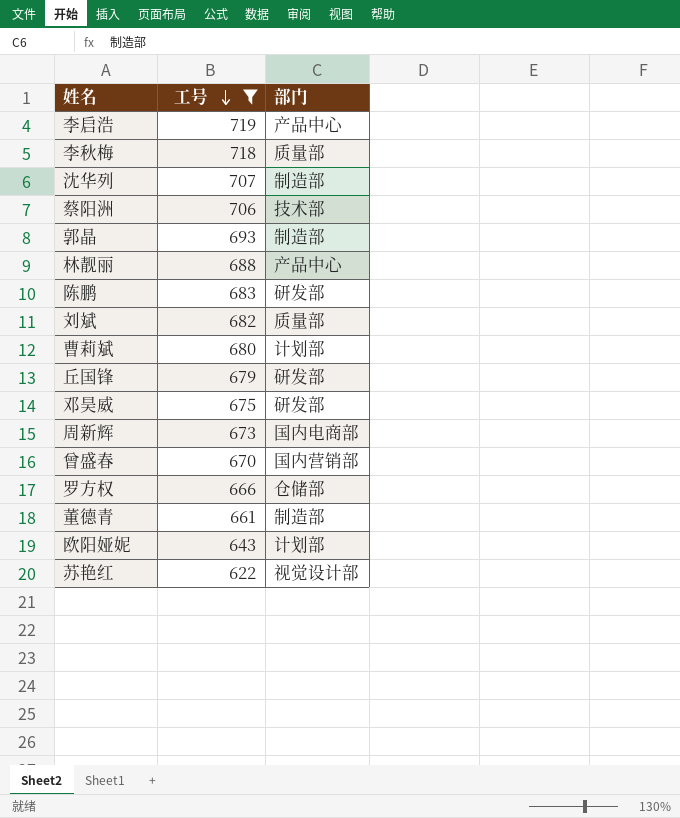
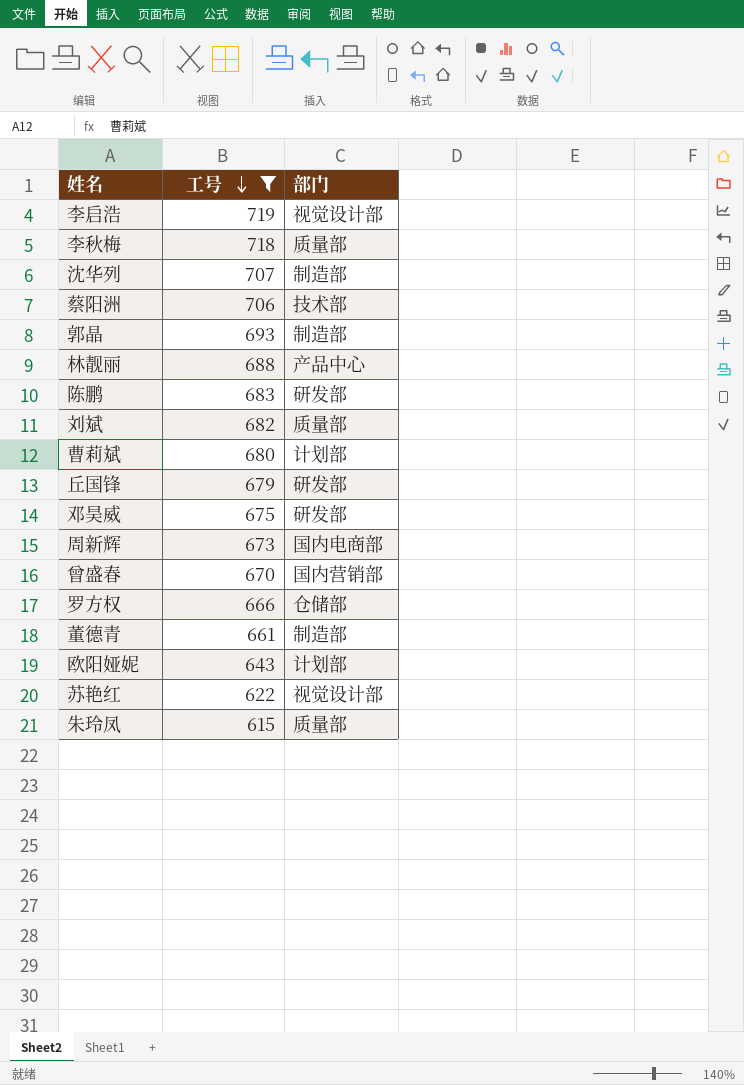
李启浩 | 部门: 产品中心 -> 视觉设计部
row 朱玲凤: none -> 615 | 质量部

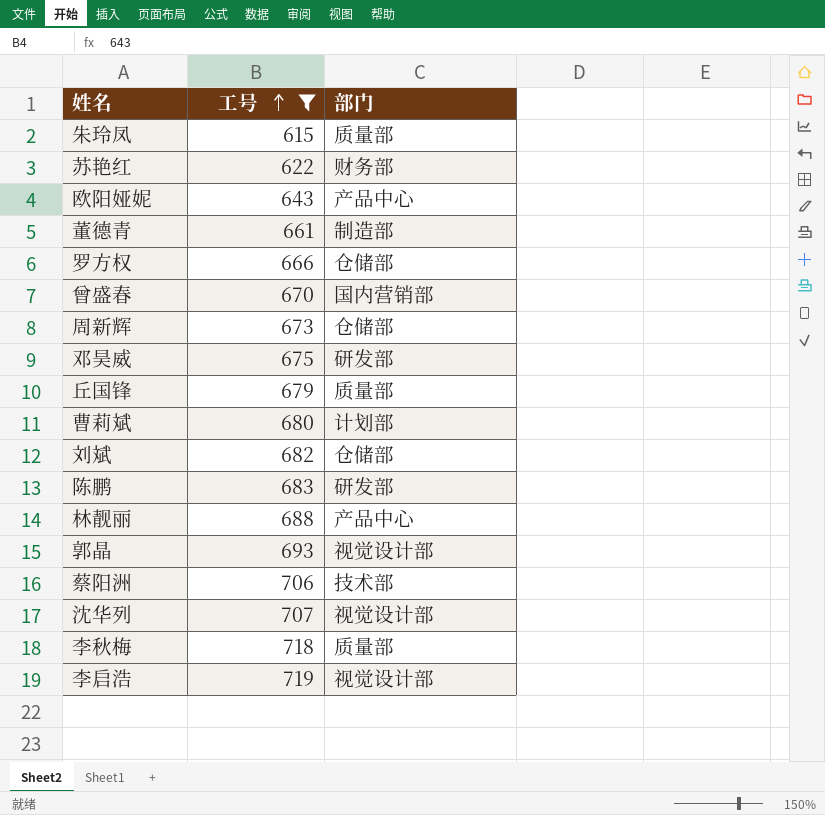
row order: 工号 descending -> 工号 ascending
苏艳红 | 部门: 视觉设计部 -> 财务部
欧阳娅妮 | 部门: 计划部 -> 产品中心
周新辉 | 部门: 国内电商部 -> 仓储部
丘国锋 | 部门: 研发部 -> 质量部
刘斌 | 部门: 质量部 -> 仓储部
郭晶 | 部门: 制造部 -> 视觉设计部
沈华列 | 部门: 制造部 -> 视觉设计部

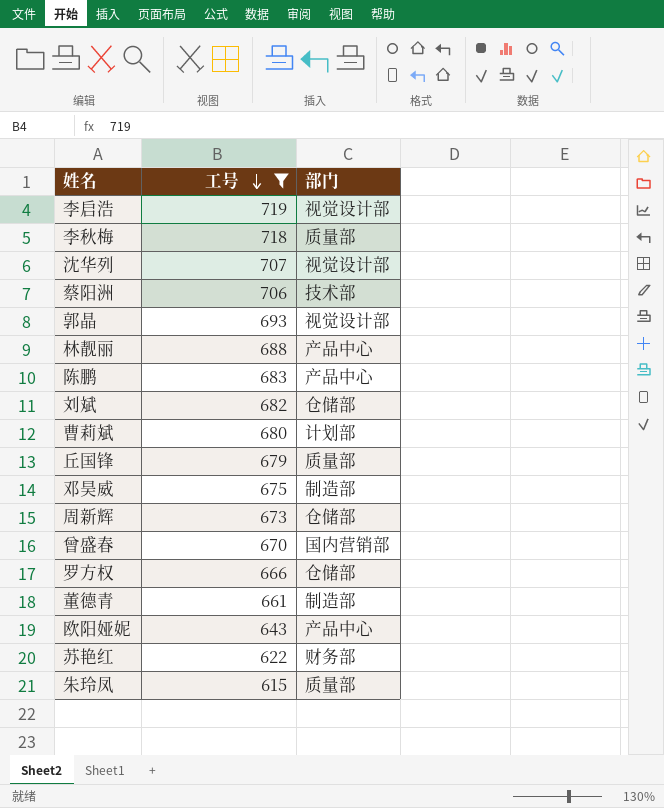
row order: 工号 ascending -> 工号 descending
陈鹏 | 部门: 研发部 -> 产品中心
邓昊威 | 部门: 研发部 -> 制造部

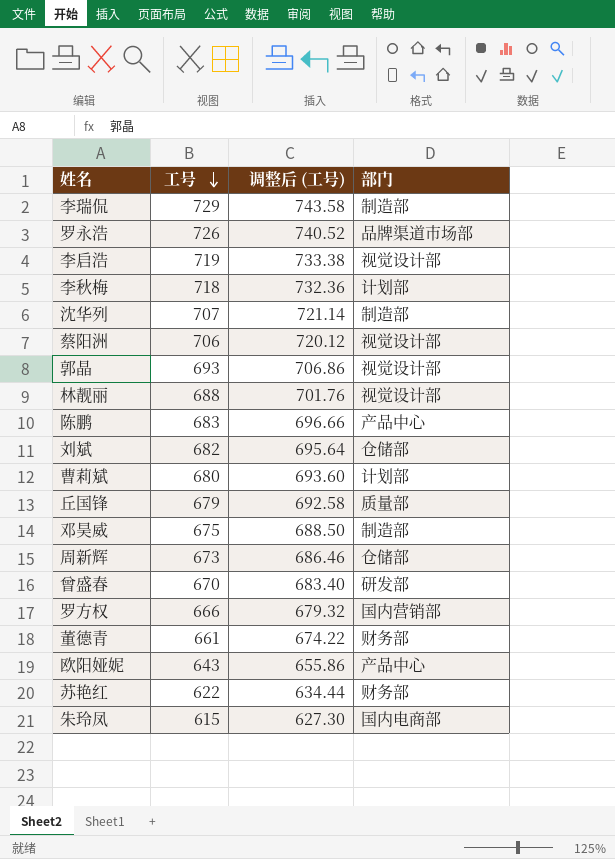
filter: 工号 <= 719 -> none
column 调整后 (工号) | formula: none -> [工号] * 1.02
李秋梅 | 部门: 质量部 -> 计划部
沈华列 | 部门: 视觉设计部 -> 制造部
蔡阳洲 | 部门: 技术部 -> 视觉设计部
林靓丽 | 部门: 产品中心 -> 视觉设计部
曾盛春 | 部门: 国内营销部 -> 研发部
罗方权 | 部门: 仓储部 -> 国内营销部
董德青 | 部门: 制造部 -> 财务部
朱玲凤 | 部门: 质量部 -> 国内电商部

